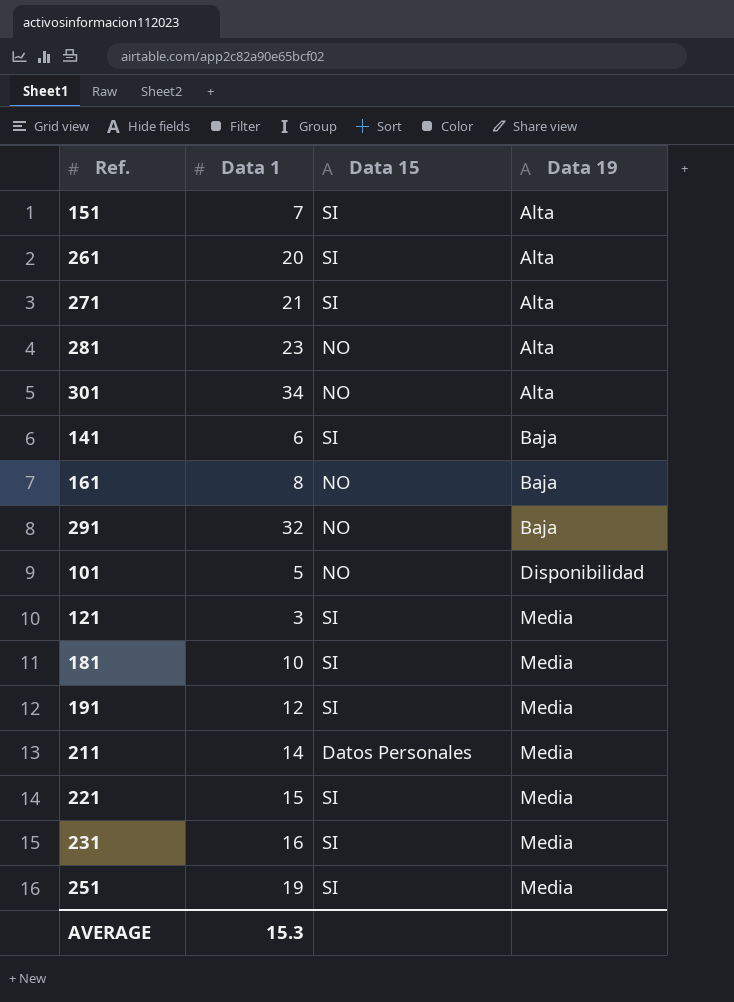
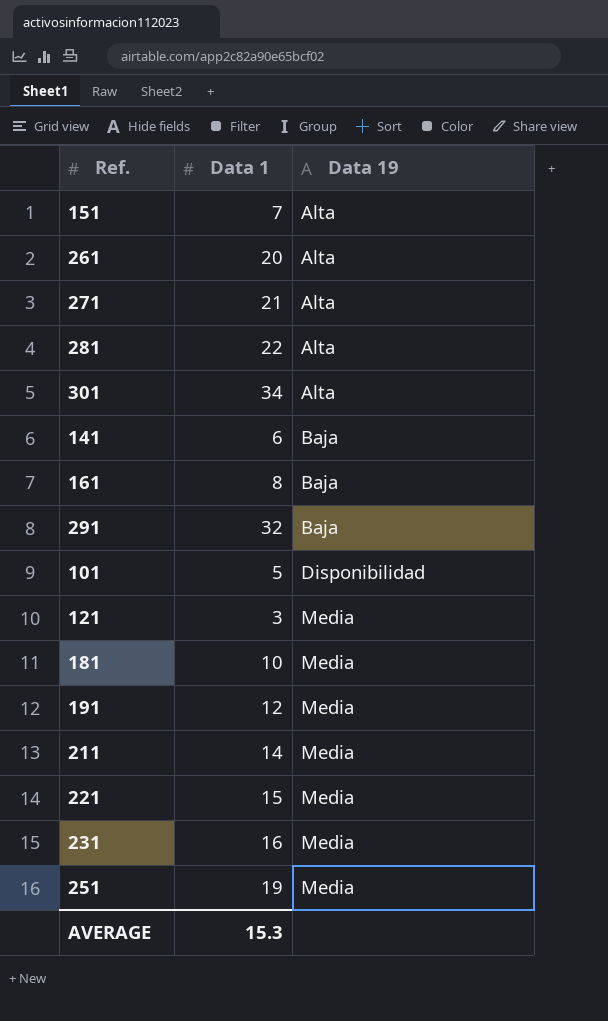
column Data 15 | position: 3 -> none
281 | Data 1: 23 -> 22

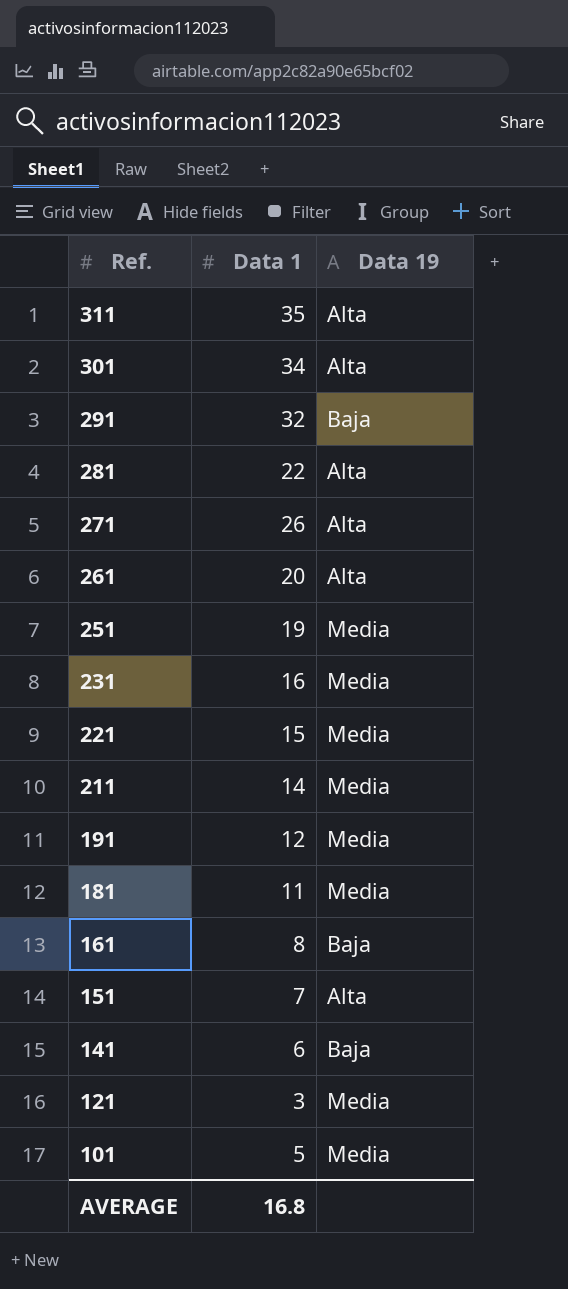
row order: Data 19 ascending -> Ref. descending
row 311: none -> 35 | Alta
271 | Data 1: 21 -> 26
181 | Data 1: 10 -> 11
101 | Data 19: Disponibilidad -> Media
AVERAGE | Data 1: 15.3 -> 16.8

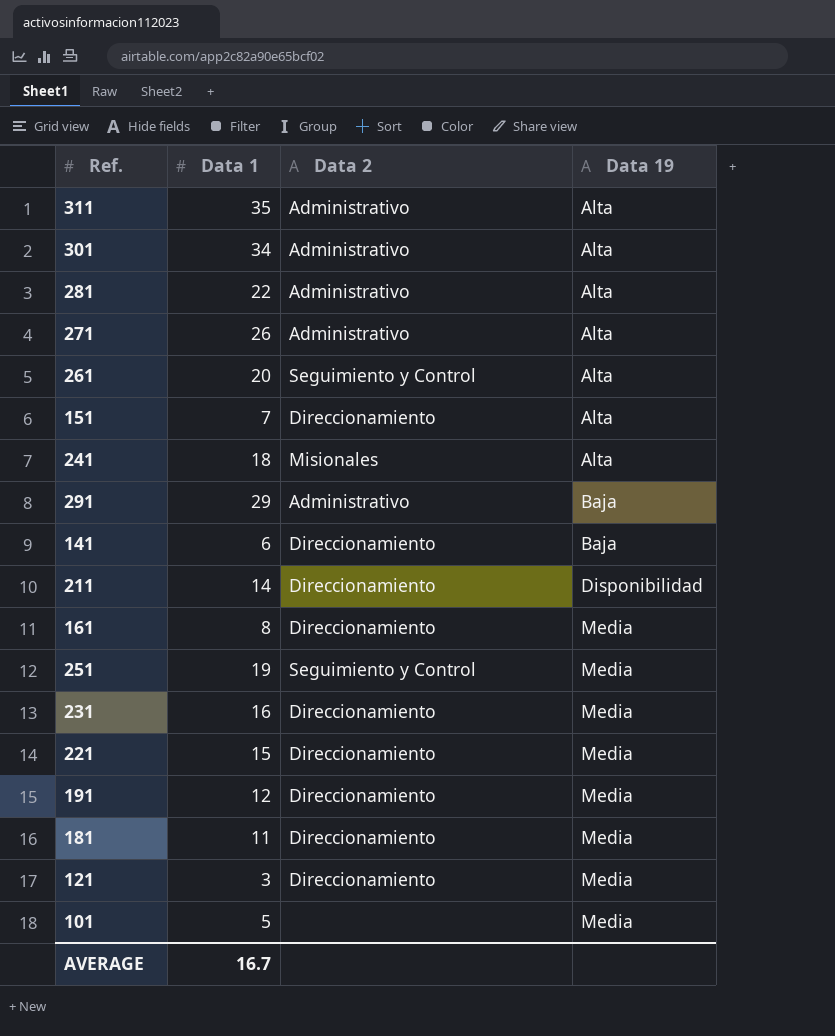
row order: Ref. descending -> Data 19 ascending
column Data 2 | position: none -> 3
row 241: none -> 18 | Misionales | Alta
291 | Data 1: 32 -> 29
211 | Data 19: Media -> Disponibilidad
161 | Data 19: Baja -> Media
AVERAGE | Data 1: 16.8 -> 16.7

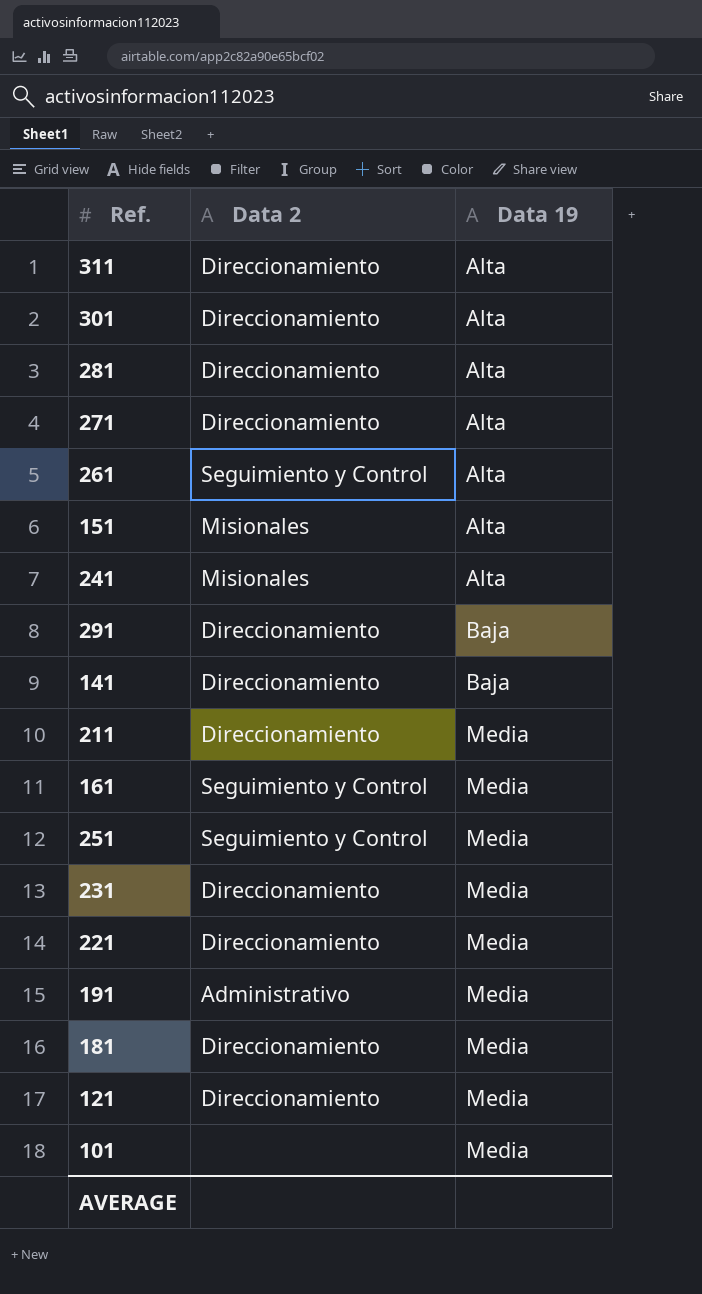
column Data 1 | position: 2 -> none
311 | Data 2: Administrativo -> Direccionamiento
301 | Data 2: Administrativo -> Direccionamiento
281 | Data 2: Administrativo -> Direccionamiento
271 | Data 2: Administrativo -> Direccionamiento
151 | Data 2: Direccionamiento -> Misionales
291 | Data 2: Administrativo -> Direccionamiento
211 | Data 19: Disponibilidad -> Media
161 | Data 2: Direccionamiento -> Seguimiento y Control
191 | Data 2: Direccionamiento -> Administrativo

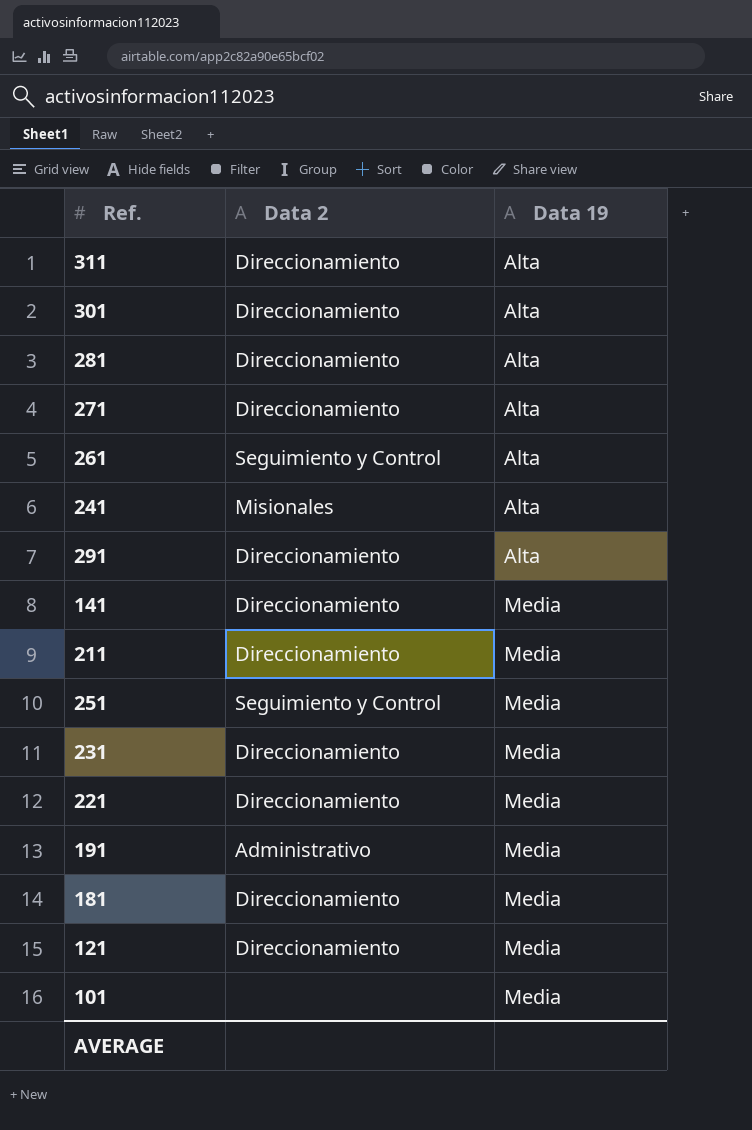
row 151: Misionales | Alta -> none
row 161: Seguimiento y Control | Media -> none
291 | Data 19: Baja -> Alta
141 | Data 19: Baja -> Media

